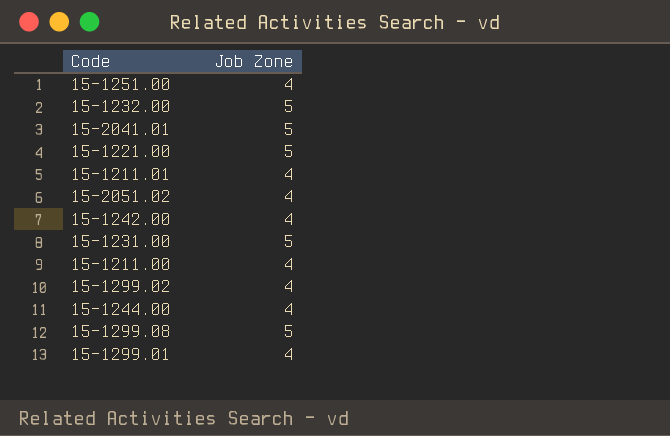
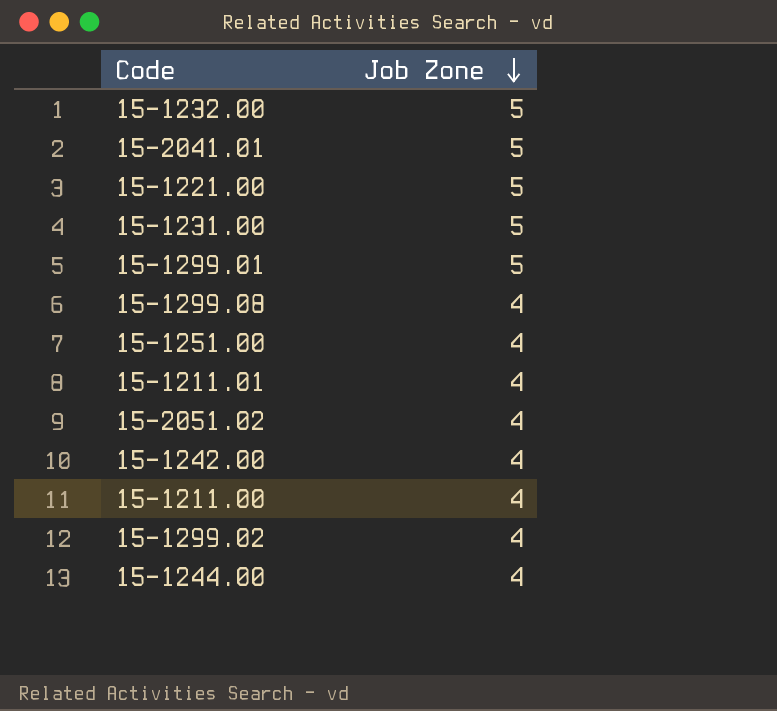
row order: none -> Job Zone descending
15-1299.01 | Job Zone: 4 -> 5
15-1299.08 | Job Zone: 5 -> 4

